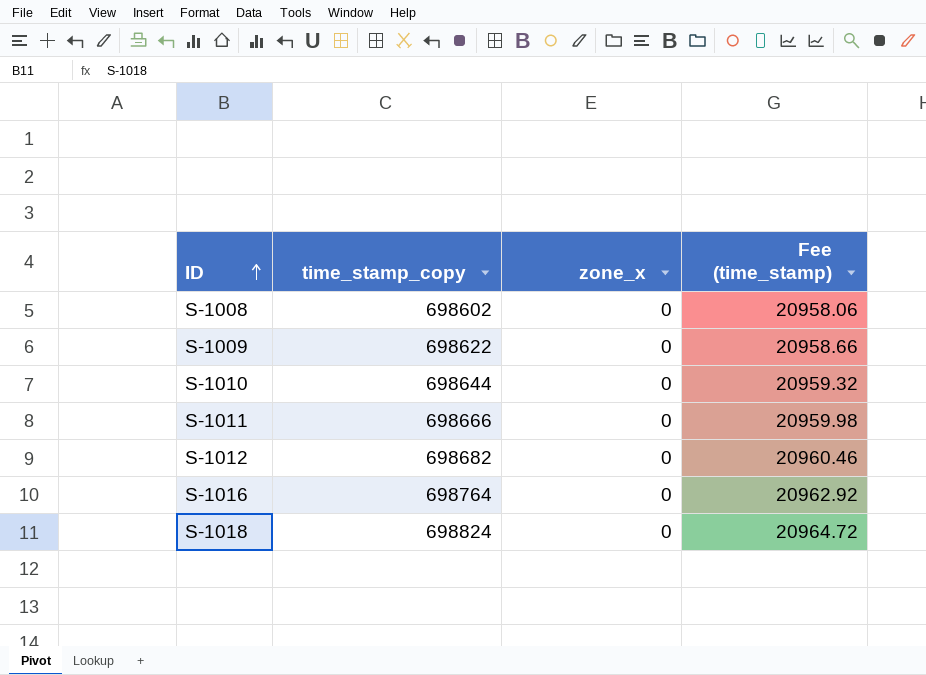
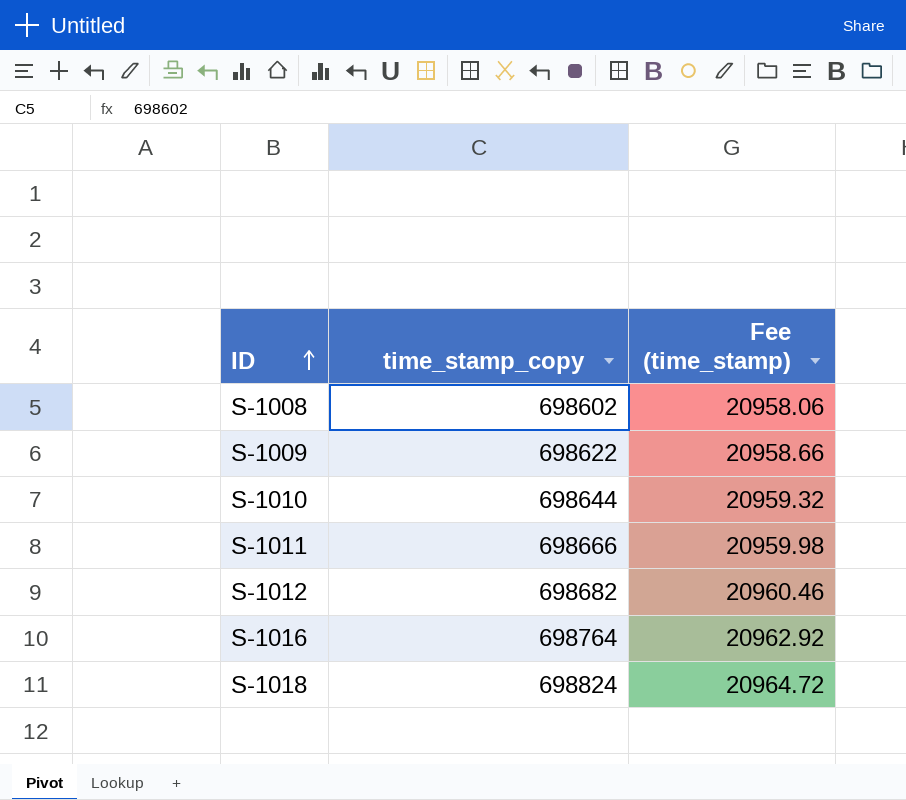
column zone_x | position: 3 -> none

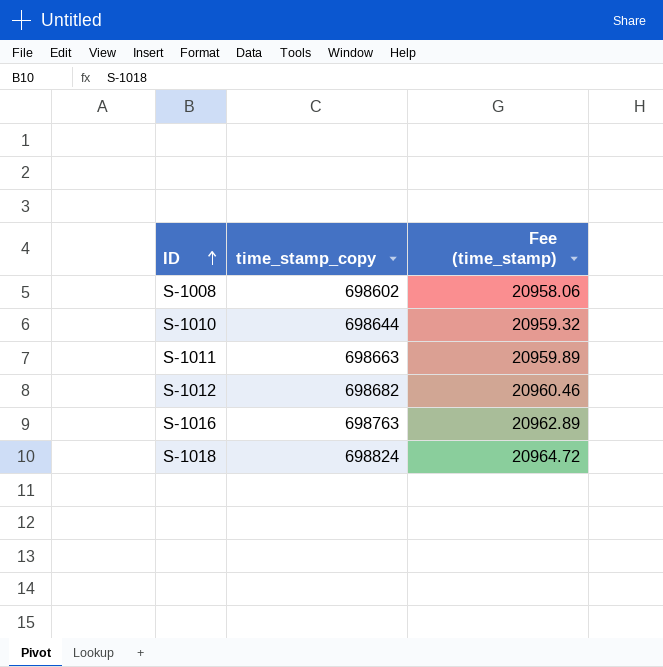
row S-1009: 698622 | 20958.66 -> none
S-1011 | time_stamp_copy: 698666 -> 698663
S-1011 | Fee (time_stamp): 20959.98 -> 20959.89
S-1016 | time_stamp_copy: 698764 -> 698763
S-1016 | Fee (time_stamp): 20962.92 -> 20962.89

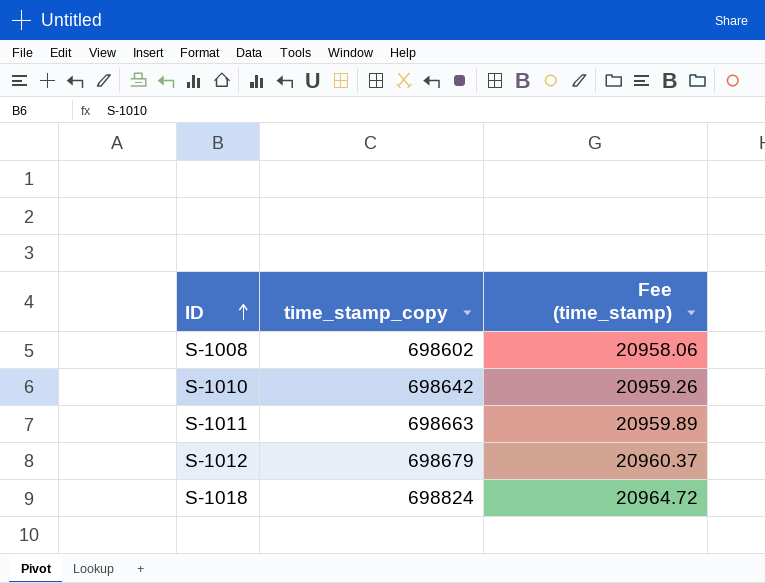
row S-1016: 698763 | 20962.89 -> none
S-1010 | time_stamp_copy: 698644 -> 698642
S-1010 | Fee (time_stamp): 20959.32 -> 20959.26
S-1012 | time_stamp_copy: 698682 -> 698679
S-1012 | Fee (time_stamp): 20960.46 -> 20960.37

